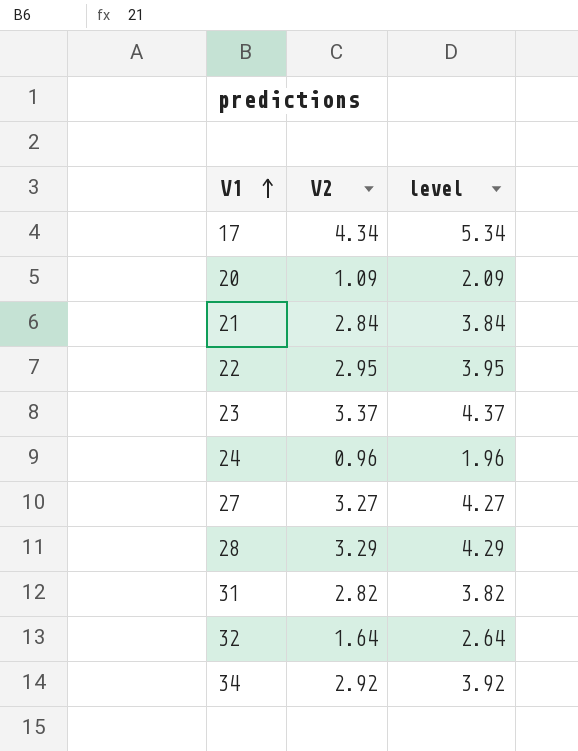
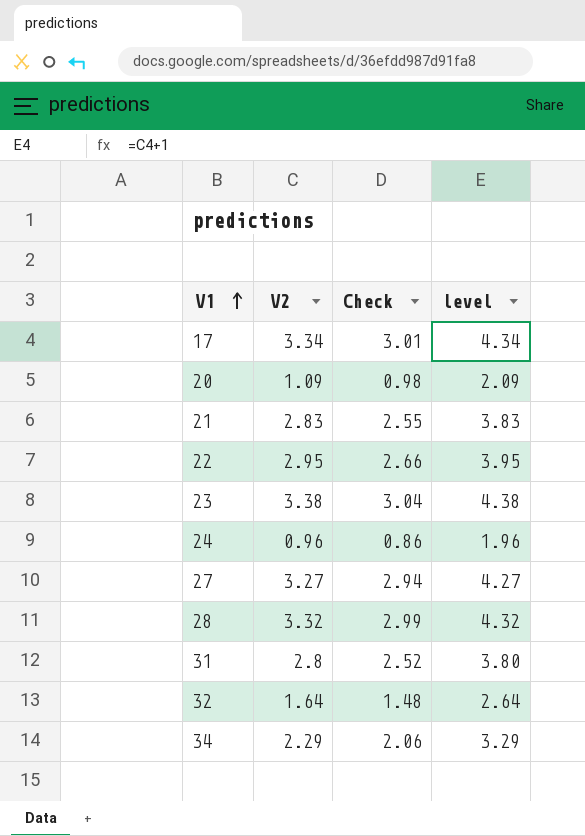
column Check | formula: none -> [V2] * 0.9
17 | V2: 4.34 -> 3.34
17 | level: 5.34 -> 4.34
21 | V2: 2.84 -> 2.83
21 | level: 3.84 -> 3.83
23 | V2: 3.37 -> 3.38
23 | level: 4.37 -> 4.38
28 | V2: 3.29 -> 3.32
28 | level: 4.29 -> 4.32
31 | V2: 2.82 -> 2.8
31 | level: 3.82 -> 3.80
34 | V2: 2.92 -> 2.29
34 | level: 3.92 -> 3.29

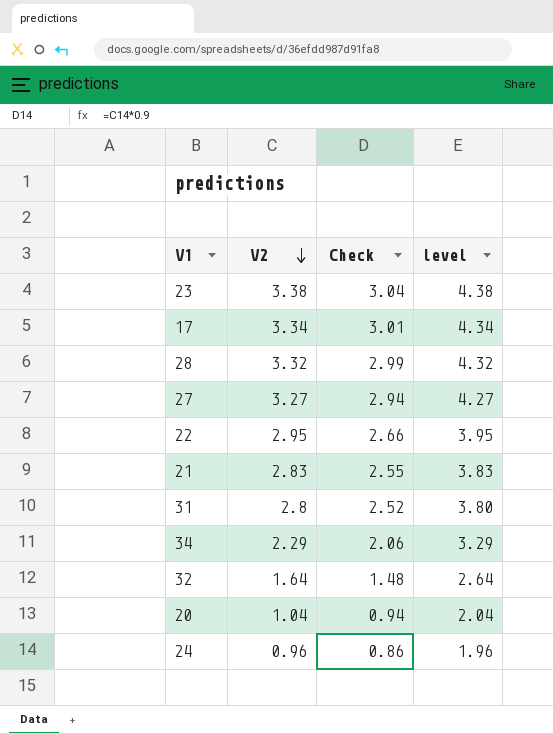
row order: V1 ascending -> V2 descending
20 | V2: 1.09 -> 1.04
20 | Check: 0.98 -> 0.94
20 | level: 2.09 -> 2.04

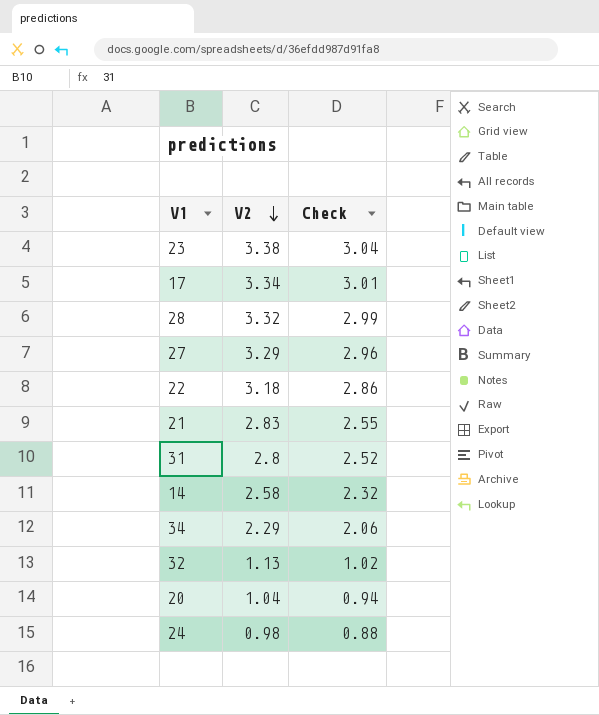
column level | formula: [V2] + 1 -> none
27 | V2: 3.27 -> 3.29
27 | Check: 2.94 -> 2.96
22 | V2: 2.95 -> 3.18
22 | Check: 2.66 -> 2.86
row 14: none -> 2.58 | 2.32
32 | V2: 1.64 -> 1.13
32 | Check: 1.48 -> 1.02
24 | V2: 0.96 -> 0.98
24 | Check: 0.86 -> 0.88

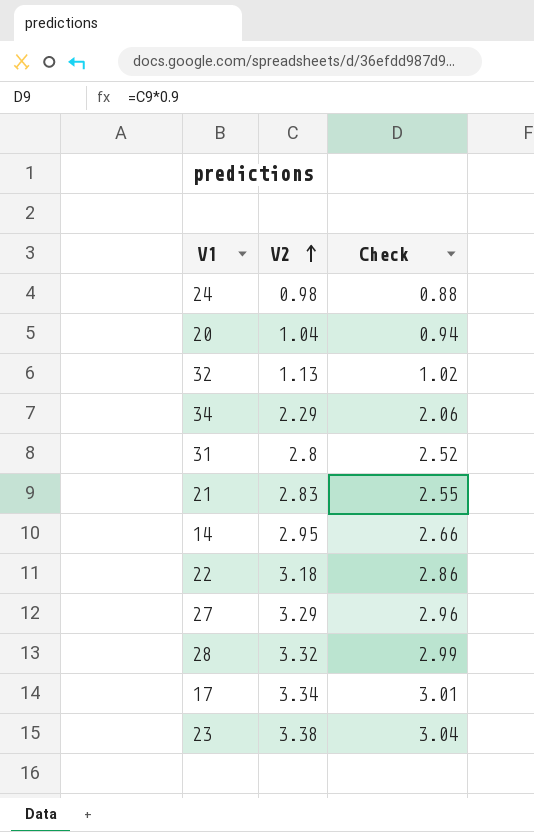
row order: V2 descending -> V2 ascending
14 | V2: 2.58 -> 2.95
14 | Check: 2.32 -> 2.66

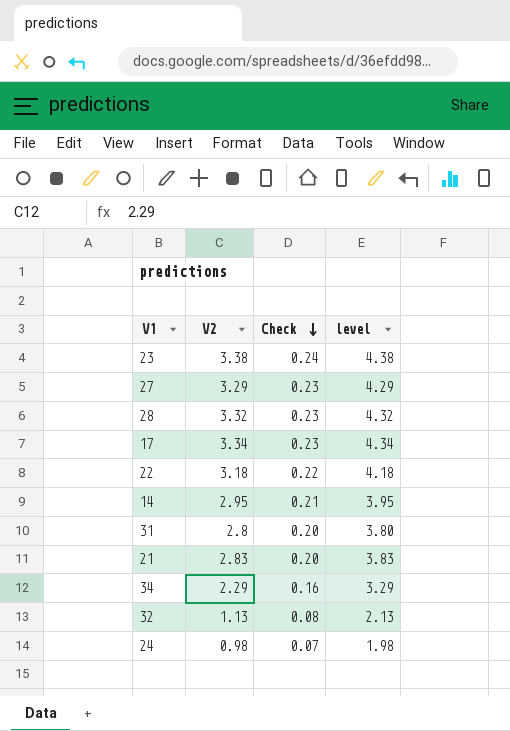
row order: V2 ascending -> Check descending
column Check | formula: [V2] * 0.9 -> [V2] * 0.07
column level | formula: none -> [V2] + 1
row 20: 1.04 | 0.94 -> none

